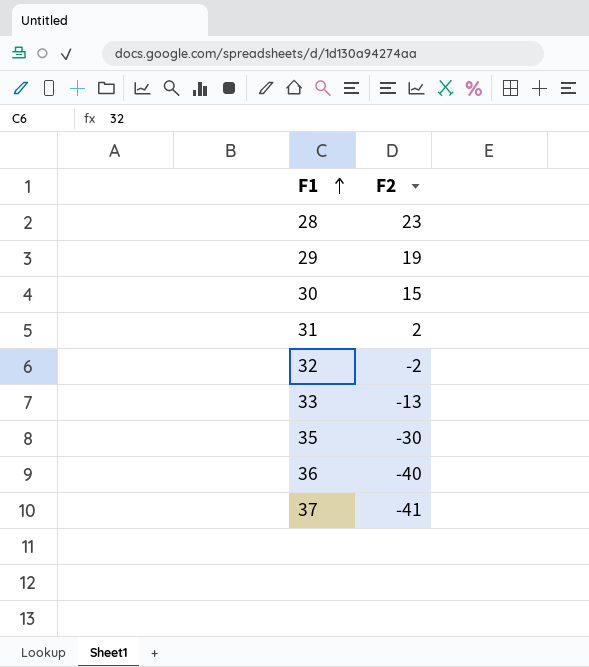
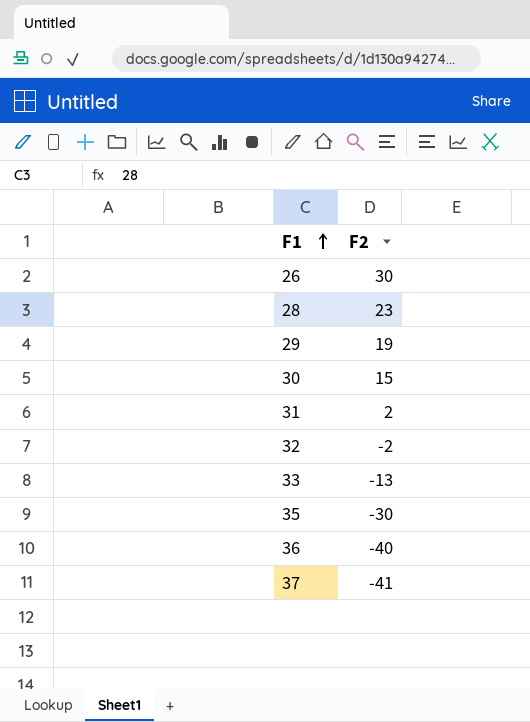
row 26: none -> 30

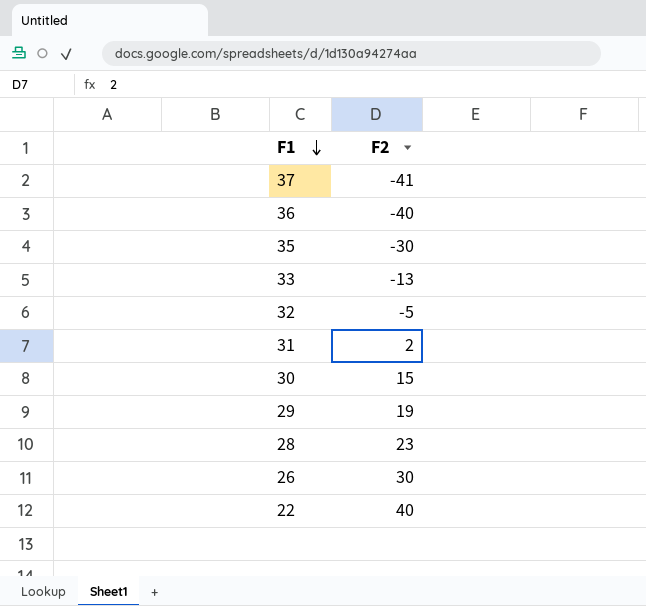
row order: F1 ascending -> F1 descending
32 | F2: -2 -> -5
row 22: none -> 40

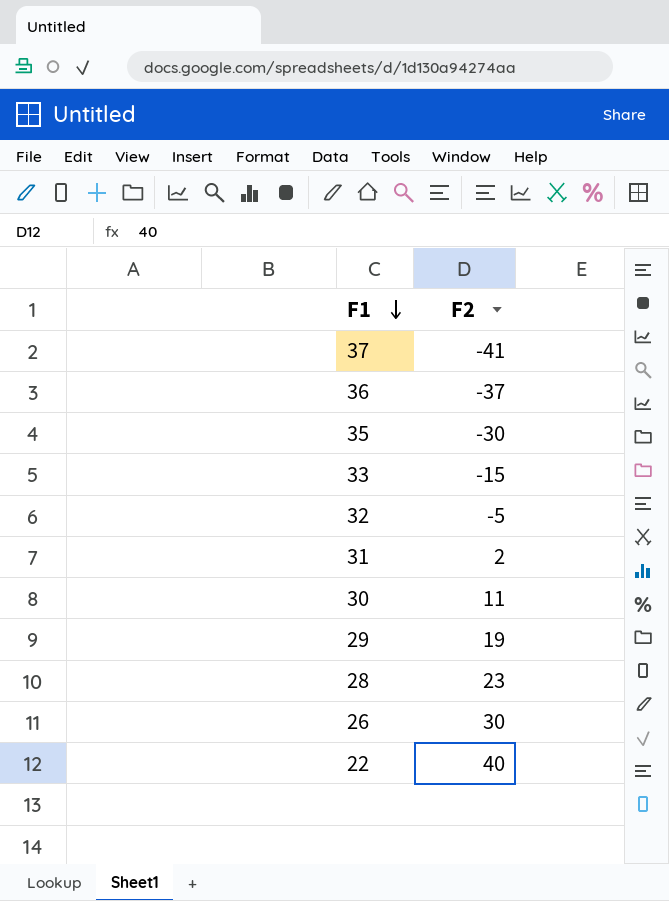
36 | F2: -40 -> -37
33 | F2: -13 -> -15
30 | F2: 15 -> 11

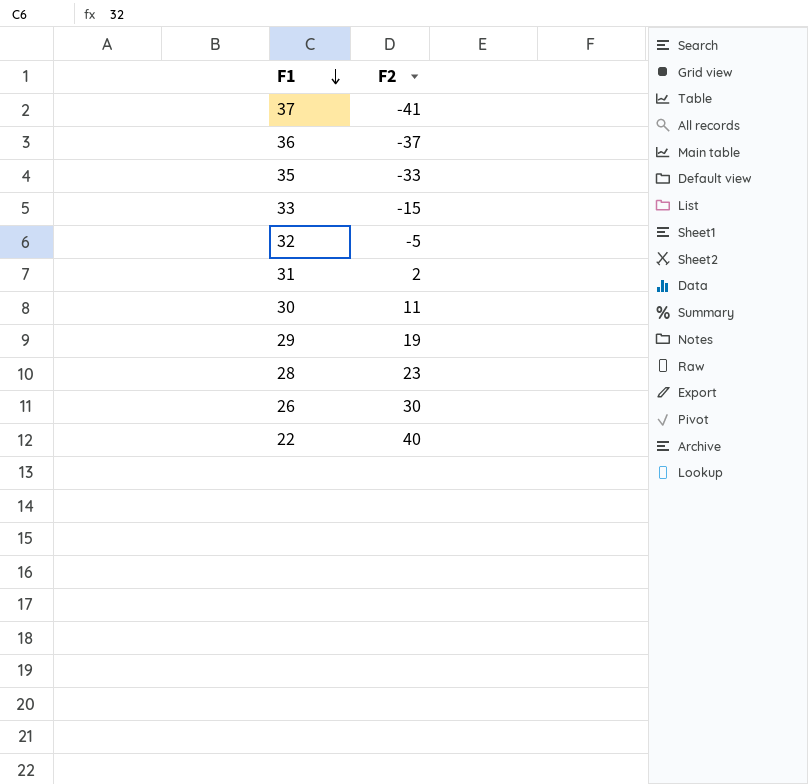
35 | F2: -30 -> -33

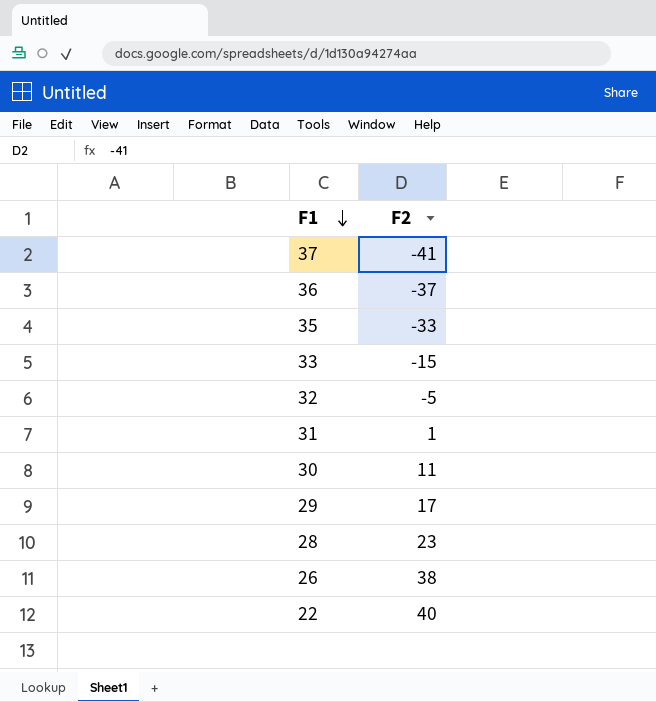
31 | F2: 2 -> 1
29 | F2: 19 -> 17
26 | F2: 30 -> 38

